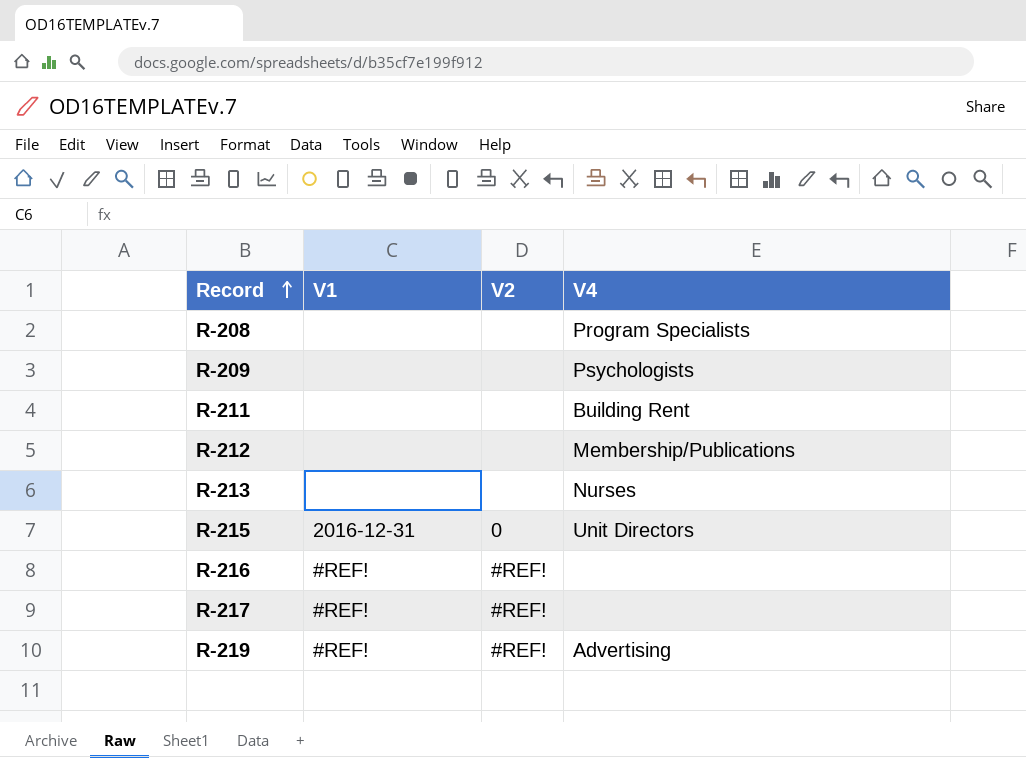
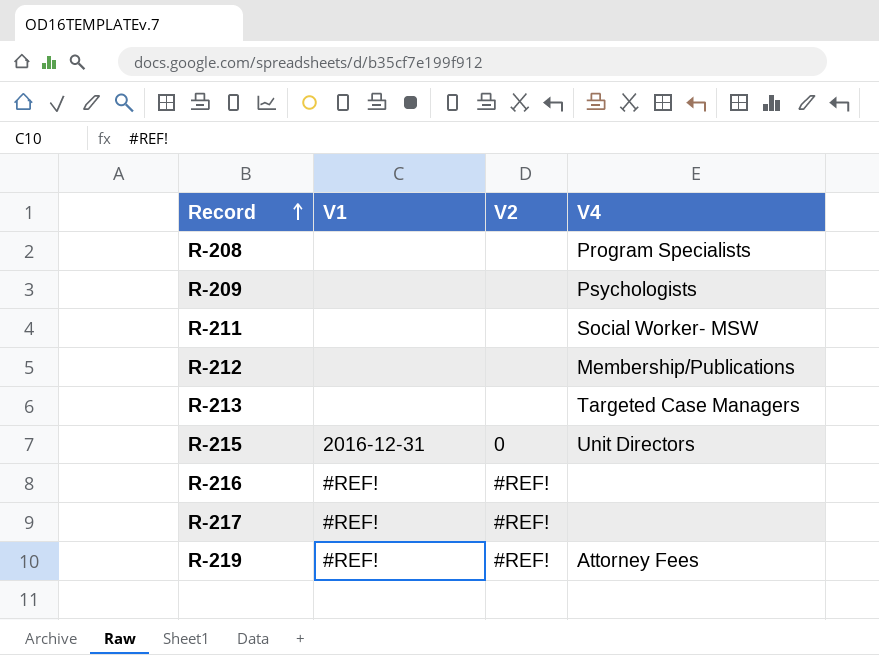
R-211 | V4: Building Rent -> Social Worker- MSW
R-213 | V4: Nurses -> Targeted Case Managers
R-219 | V4: Advertising -> Attorney Fees

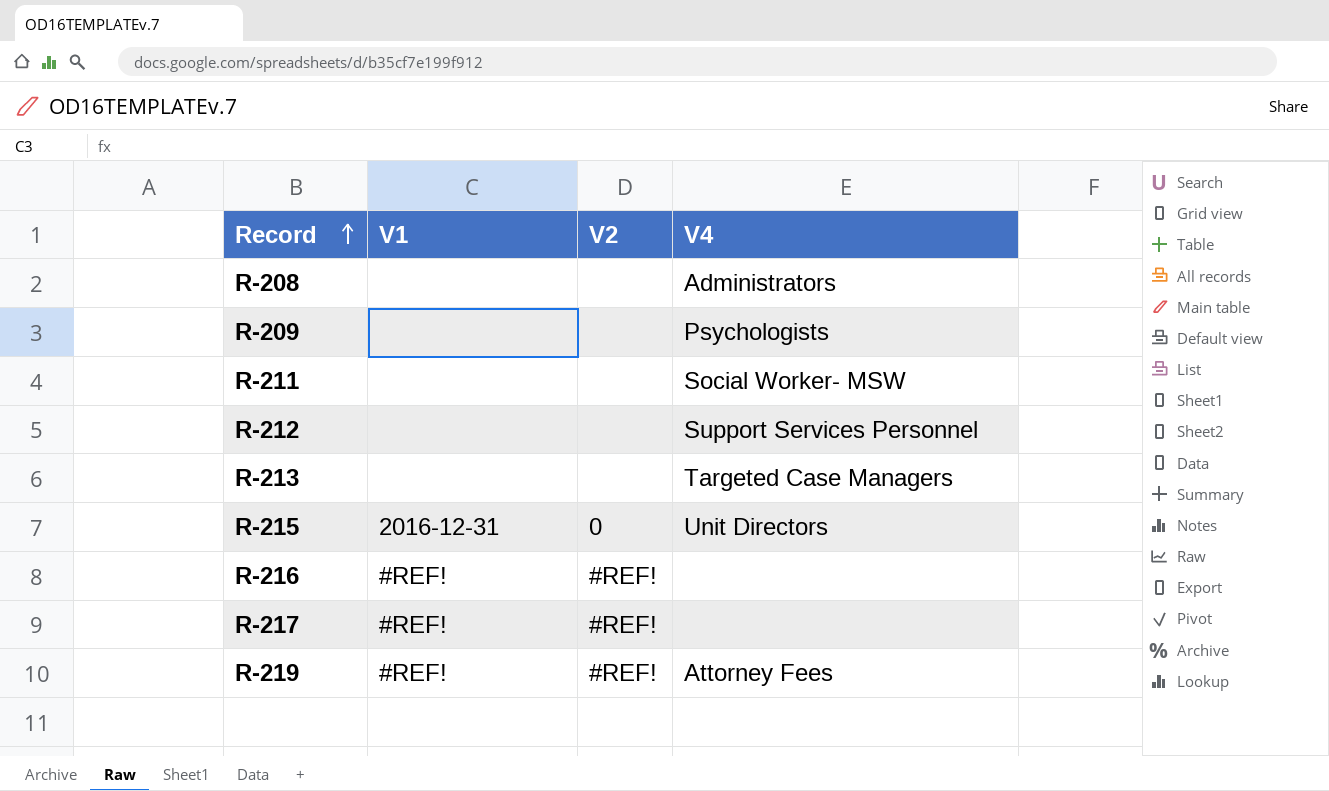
R-208 | V4: Program Specialists -> Administrators
R-212 | V4: Membership/Publications -> Support Services Personnel

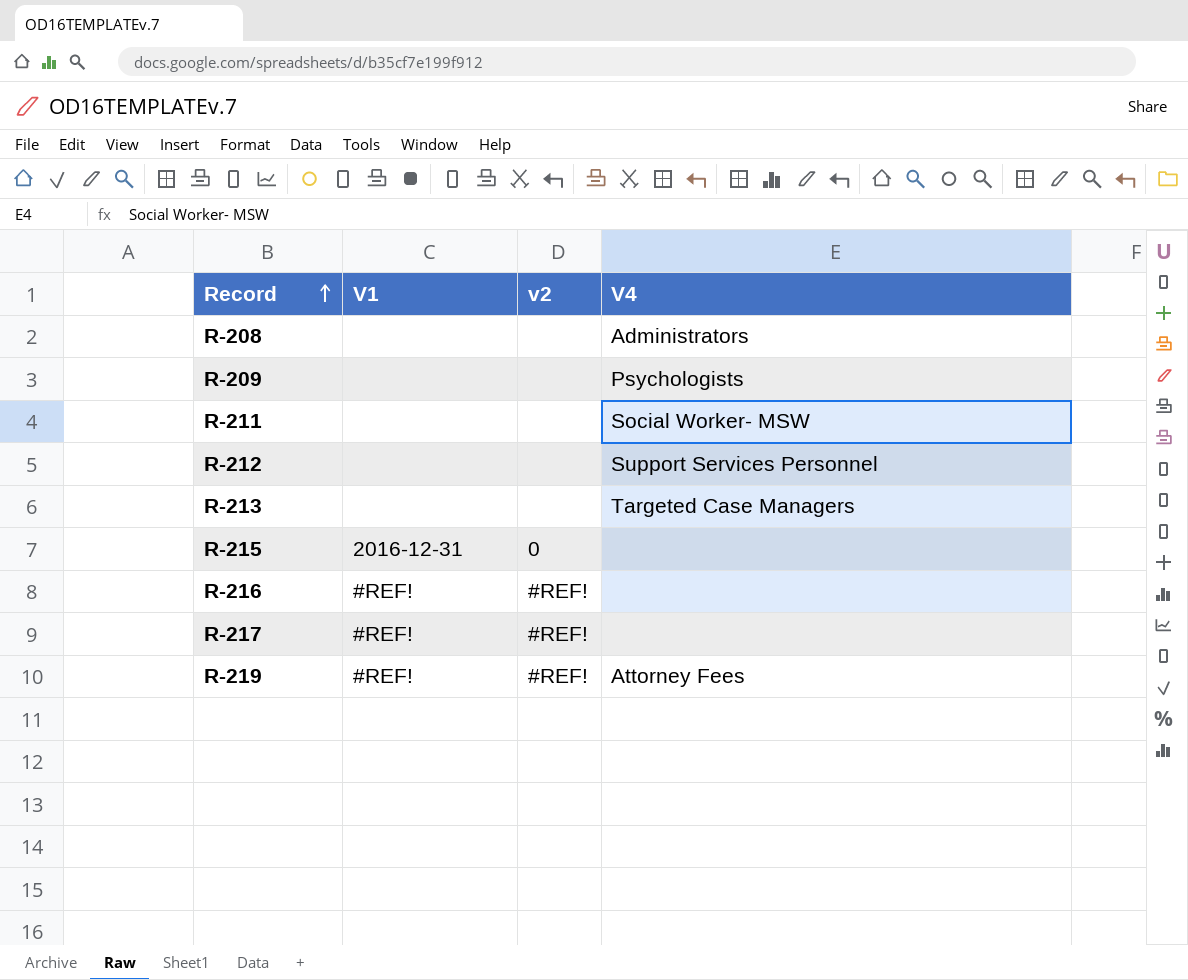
column name: V2 -> v2
R-215 | V4: Unit Directors -> none

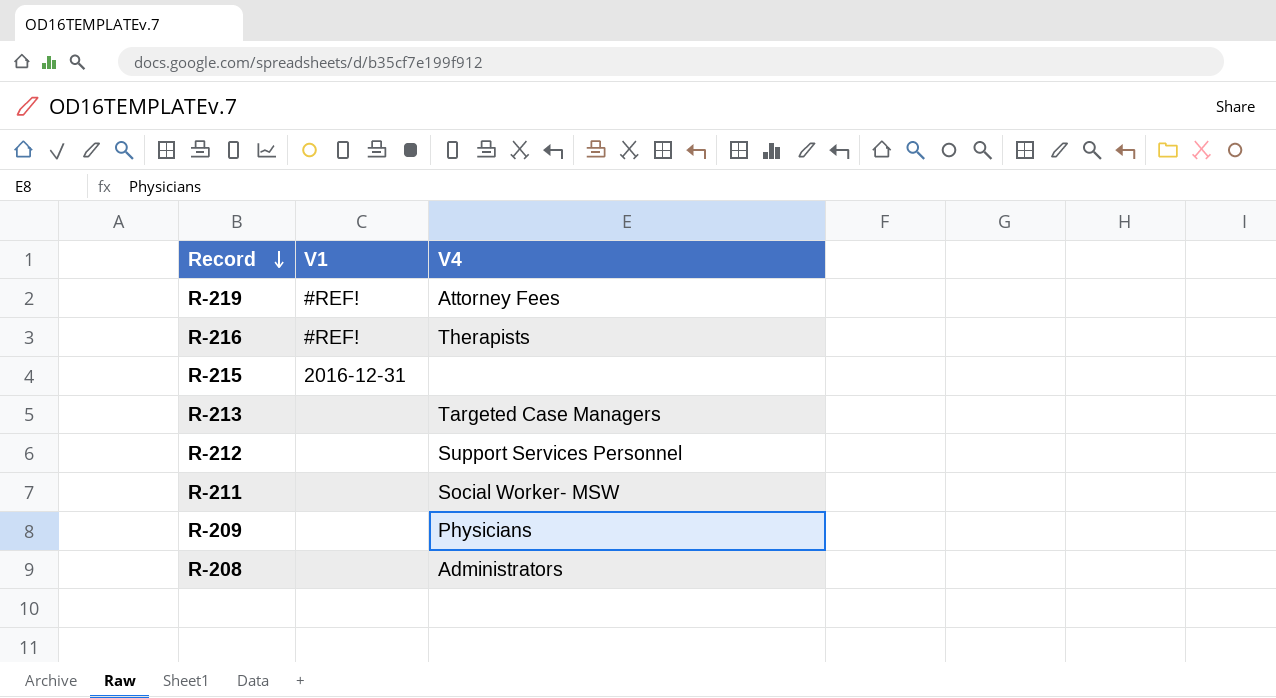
row order: Record ascending -> Record descending
column v2 | position: 3 -> none
row R-217: #REF! | #REF! | none -> none
R-216 | V4: none -> Therapists
R-209 | V4: Psychologists -> Physicians

